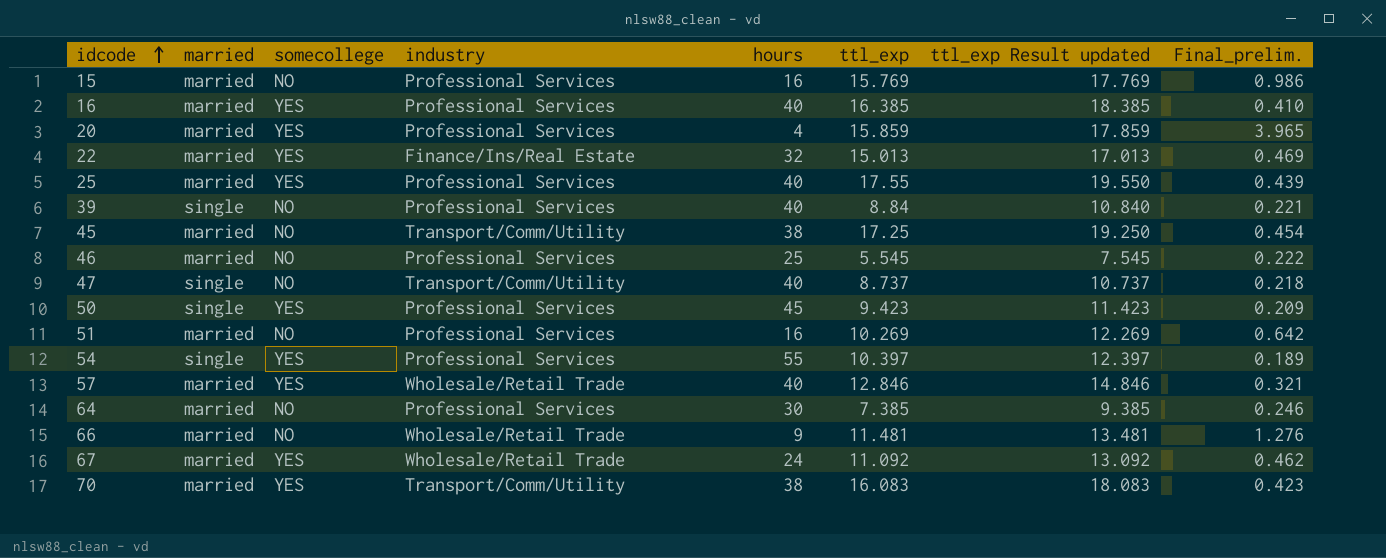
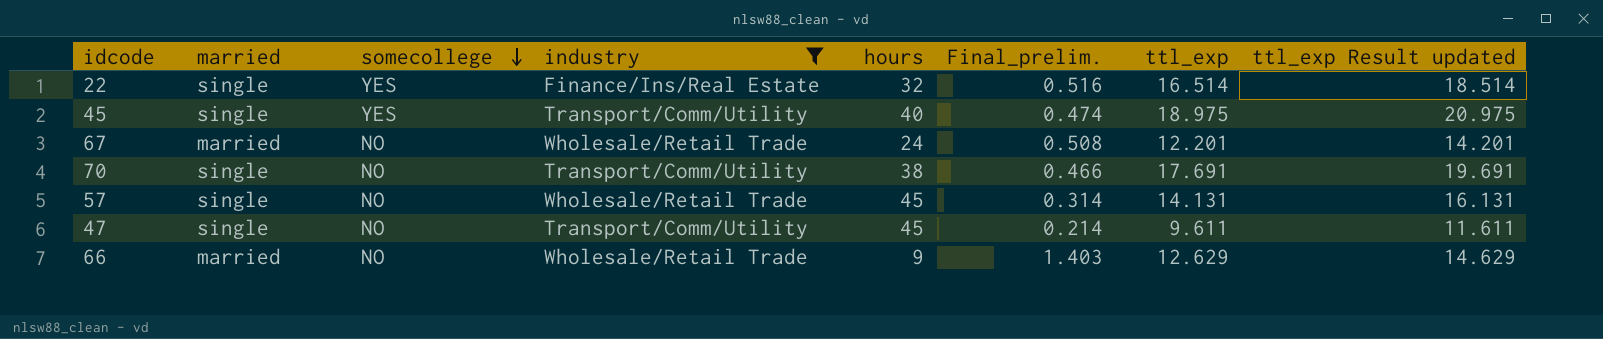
filter: none -> industry != Professional Services
row order: idcode ascending -> somecollege descending
column Final_prelim. | position: 8 -> 6
22 | married: married -> single
22 | Final_prelim.: 0.469 -> 0.516
22 | ttl_exp: 15.013 -> 16.514
22 | ttl_exp Result updated: 17.013 -> 18.514
45 | married: married -> single
45 | somecollege: NO -> YES
45 | hours: 38 -> 40
45 | Final_prelim.: 0.454 -> 0.474
45 | ttl_exp: 17.25 -> 18.975
45 | ttl_exp Result updated: 19.250 -> 20.975
67 | somecollege: YES -> NO
67 | Final_prelim.: 0.462 -> 0.508
67 | ttl_exp: 11.092 -> 12.201
67 | ttl_exp Result updated: 13.092 -> 14.201
70 | married: married -> single
70 | somecollege: YES -> NO
70 | Final_prelim.: 0.423 -> 0.466
70 | ttl_exp: 16.083 -> 17.691
70 | ttl_exp Result updated: 18.083 -> 19.691
57 | married: married -> single
57 | somecollege: YES -> NO
57 | hours: 40 -> 45
57 | Final_prelim.: 0.321 -> 0.314
57 | ttl_exp: 12.846 -> 14.131
57 | ttl_exp Result updated: 14.846 -> 16.131
47 | hours: 40 -> 45
47 | Final_prelim.: 0.218 -> 0.214
47 | ttl_exp: 8.737 -> 9.611
47 | ttl_exp Result updated: 10.737 -> 11.611
66 | Final_prelim.: 1.276 -> 1.403
66 | ttl_exp: 11.481 -> 12.629
66 | ttl_exp Result updated: 13.481 -> 14.629

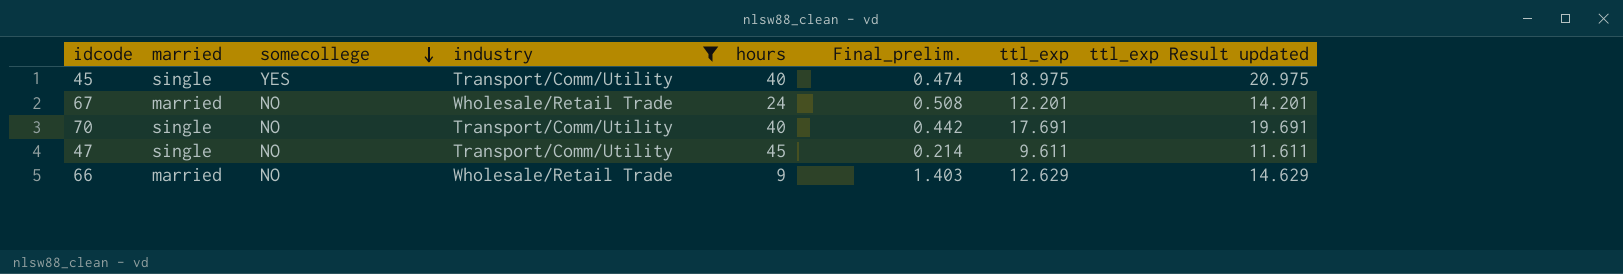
row 22: single | YES | Finance/Ins/Real Estate | 32 | 0.516 | 16.514 | 18.514 -> none
row 57: single | NO | Wholesale/Retail Trade | 45 | 0.314 | 14.131 | 16.131 -> none
70 | hours: 38 -> 40
70 | Final_prelim.: 0.466 -> 0.442

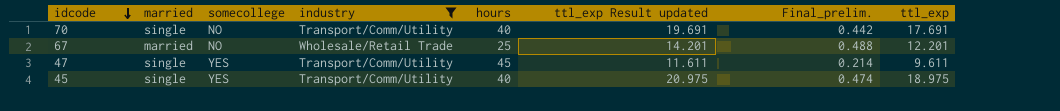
row order: somecollege descending -> idcode descending
column ttl_exp Result updated | position: 8 -> 6
row 66: married | NO | Wholesale/Retail Trade | 9 | 1.403 | 12.629 | 14.629 -> none
67 | hours: 24 -> 25
67 | Final_prelim.: 0.508 -> 0.488
47 | somecollege: NO -> YES

